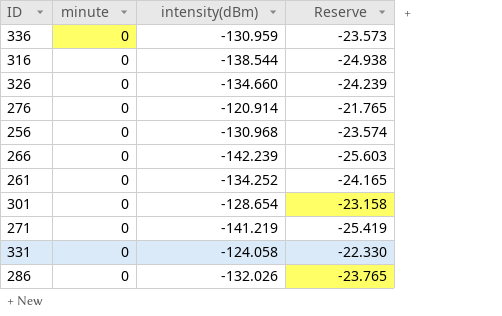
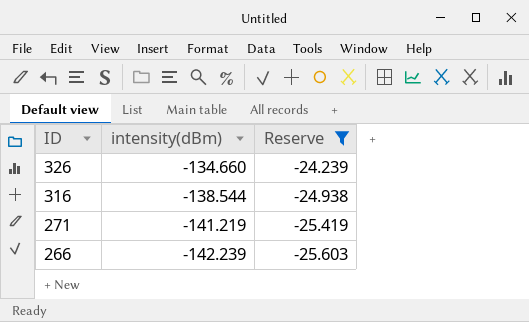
filter: none -> Reserve <= -24.239
row order: none -> ID descending
column minute | position: 2 -> none

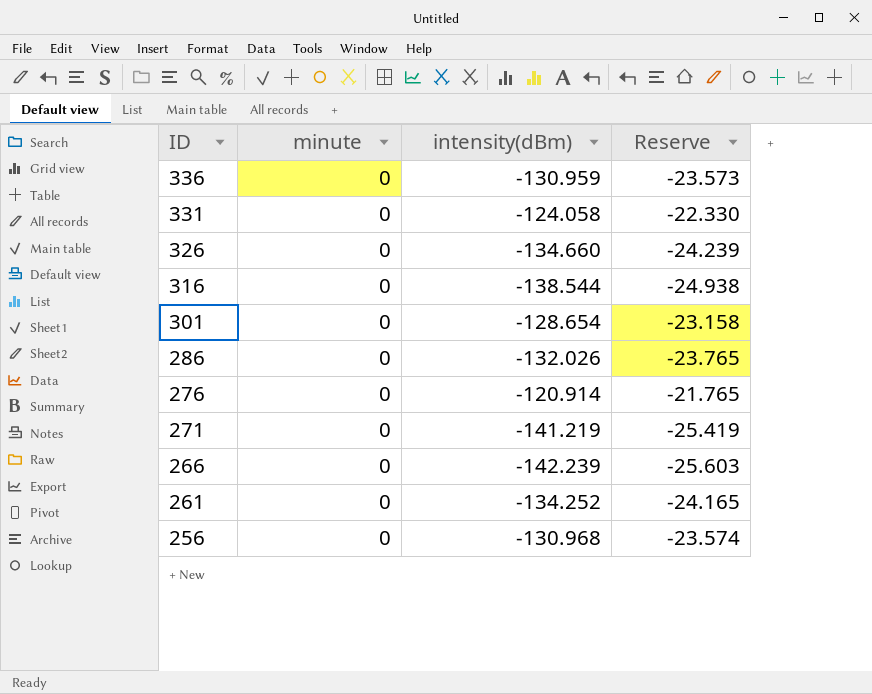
filter: Reserve <= -24.239 -> none
column minute | position: none -> 2

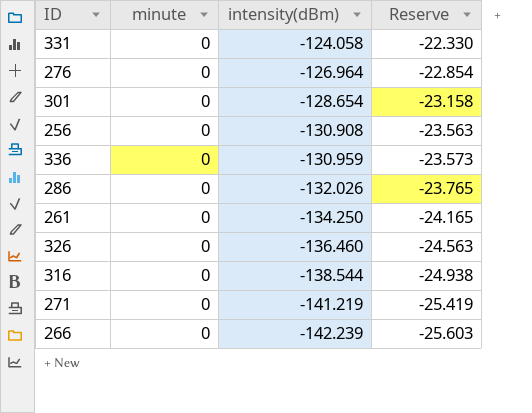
row order: ID descending -> intensity(dBm) descending
276 | intensity(dBm): -120.914 -> -126.964
276 | Reserve: -21.765 -> -22.854
256 | intensity(dBm): -130.968 -> -130.908
256 | Reserve: -23.574 -> -23.563
261 | intensity(dBm): -134.252 -> -134.250
326 | intensity(dBm): -134.660 -> -136.460
326 | Reserve: -24.239 -> -24.563

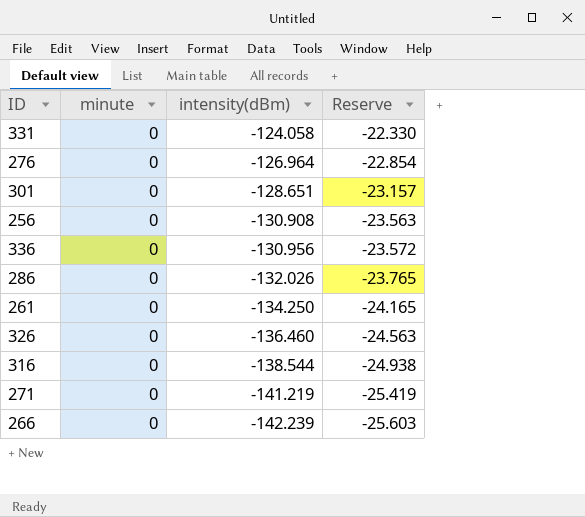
301 | intensity(dBm): -128.654 -> -128.651
301 | Reserve: -23.158 -> -23.157
336 | intensity(dBm): -130.959 -> -130.956
336 | Reserve: -23.573 -> -23.572

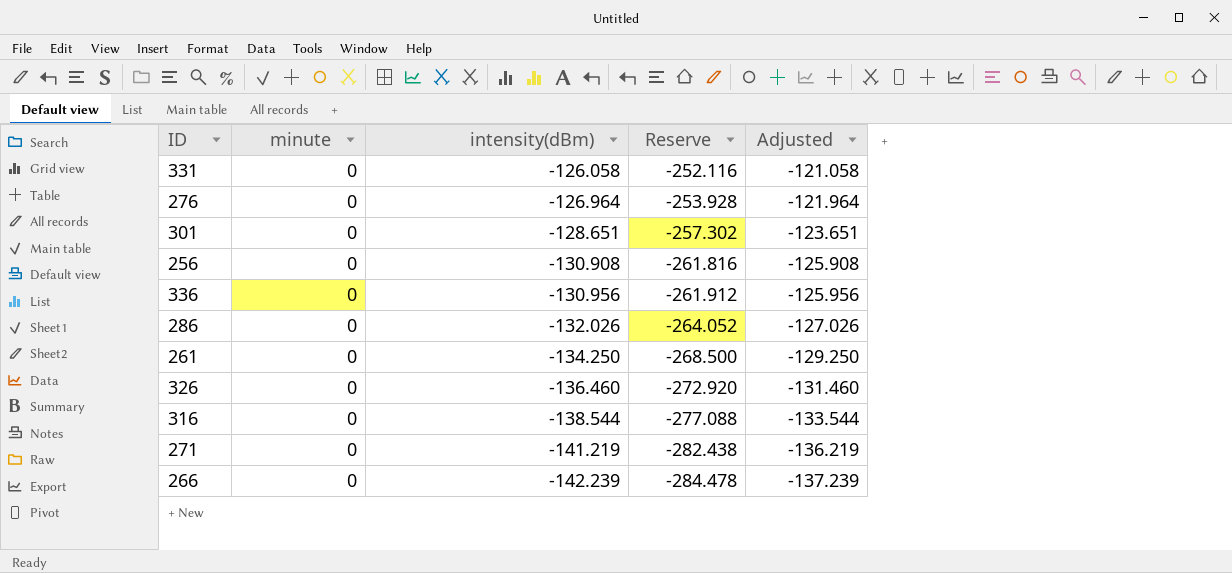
column Reserve | formula: [intensity(dBm)] * 0.18 -> [intensity(dBm)] * 2
column Adjusted | formula: none -> [intensity(dBm)] + 5
331 | intensity(dBm): -124.058 -> -126.058

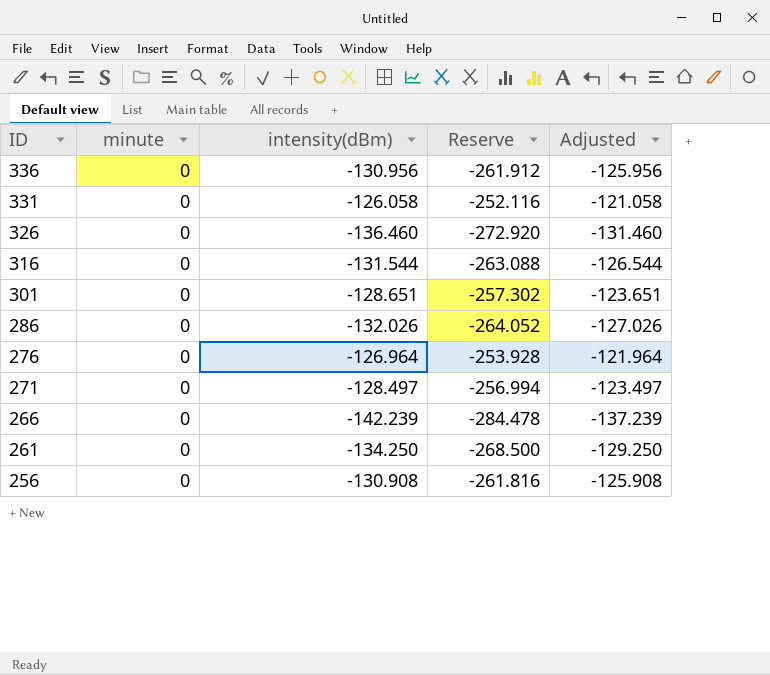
row order: intensity(dBm) descending -> ID descending
316 | intensity(dBm): -138.544 -> -131.544
316 | Reserve: -277.088 -> -263.088
316 | Adjusted: -133.544 -> -126.544
271 | intensity(dBm): -141.219 -> -128.497
271 | Reserve: -282.438 -> -256.994
271 | Adjusted: -136.219 -> -123.497

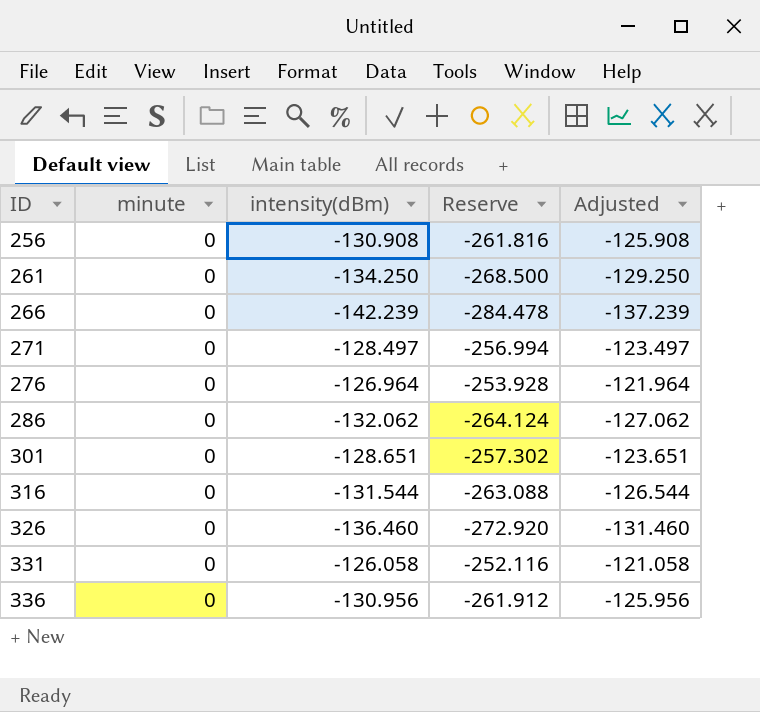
row order: ID descending -> ID ascending
286 | intensity(dBm): -132.026 -> -132.062
286 | Reserve: -264.052 -> -264.124
286 | Adjusted: -127.026 -> -127.062

